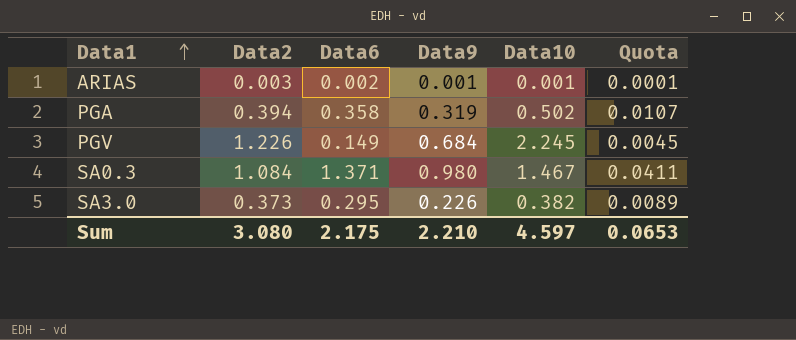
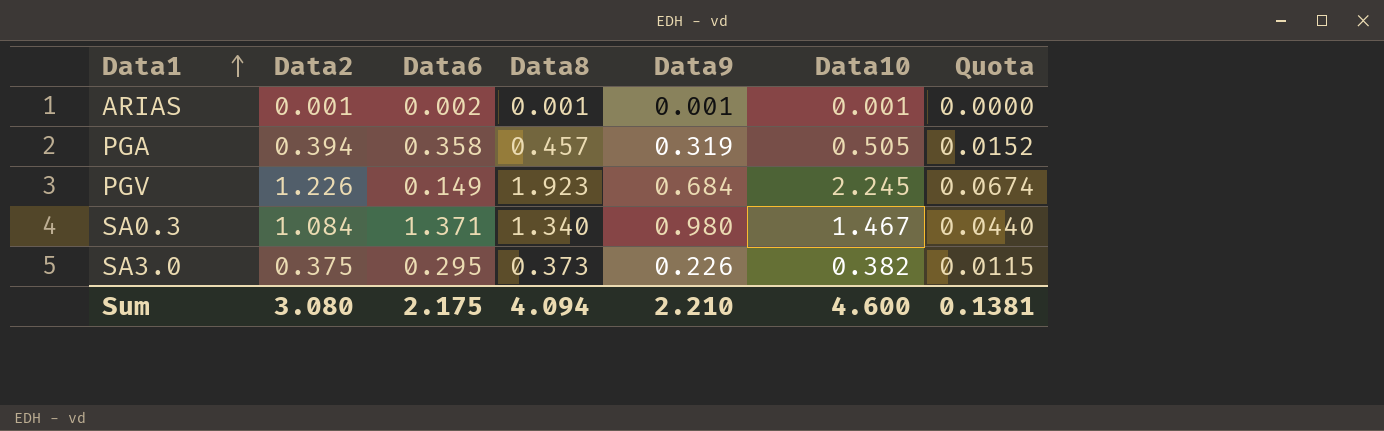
column Data8 | position: none -> 4
column Quota | formula: [Data6] * 0.03 -> [Data10] * 0.03
ARIAS | Data2: 0.003 -> 0.001
PGA | Data10: 0.502 -> 0.505
SA3.0 | Data2: 0.373 -> 0.375
Sum | Data10: 4.597 -> 4.600
Sum | Quota: 0.0653 -> 0.1381

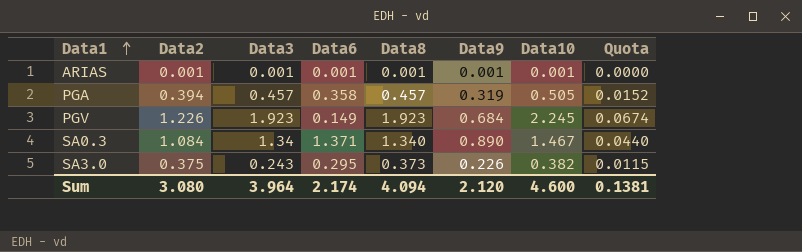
column Data3 | position: none -> 3
ARIAS | Data6: 0.002 -> 0.001
SA0.3 | Data9: 0.980 -> 0.890
Sum | Data6: 2.175 -> 2.174
Sum | Data9: 2.210 -> 2.120

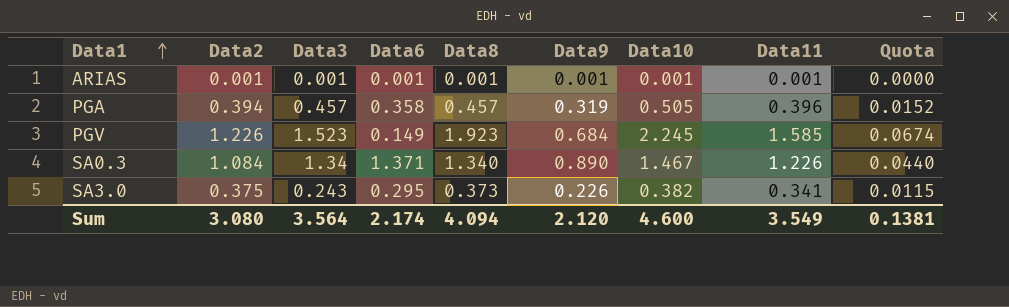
column Data11 | position: none -> 8
PGV | Data3: 1.923 -> 1.523
Sum | Data3: 3.964 -> 3.564

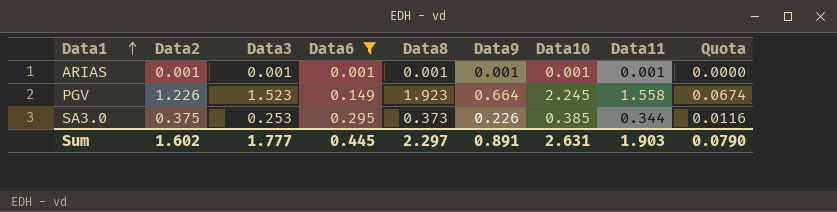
filter: none -> Data6 <= 0.295
PGV | Data9: 0.684 -> 0.664
PGV | Data11: 1.585 -> 1.558
SA3.0 | Data3: 0.243 -> 0.253
SA3.0 | Data10: 0.382 -> 0.385
SA3.0 | Data11: 0.341 -> 0.344
SA3.0 | Quota: 0.0115 -> 0.0116
Sum | Data2: 3.080 -> 1.602
Sum | Data3: 3.564 -> 1.777
Sum | Data6: 2.174 -> 0.445
Sum | Data8: 4.094 -> 2.297
Sum | Data9: 2.120 -> 0.891
Sum | Data10: 4.600 -> 2.631
Sum | Data11: 3.549 -> 1.903
Sum | Quota: 0.1381 -> 0.0790

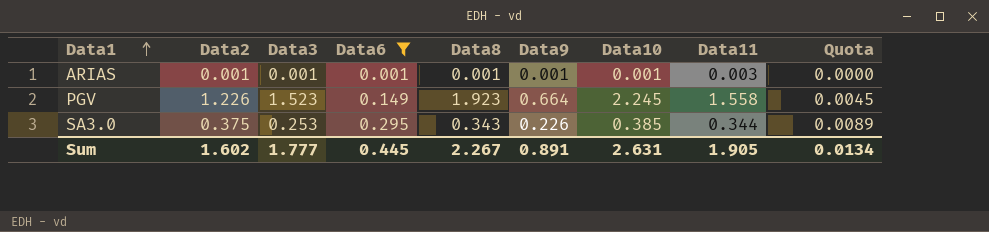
column Quota | formula: [Data10] * 0.03 -> [Data6] * 0.03
ARIAS | Data11: 0.001 -> 0.003
SA3.0 | Data8: 0.373 -> 0.343
Sum | Data8: 2.297 -> 2.267
Sum | Data11: 1.903 -> 1.905
Sum | Quota: 0.0790 -> 0.0134

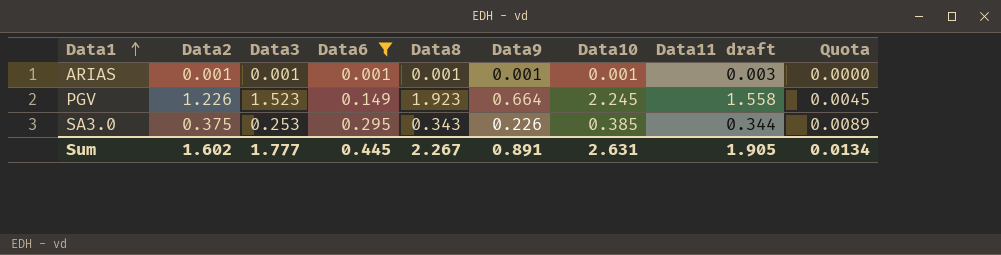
column name: Data11 -> Data11 draft

